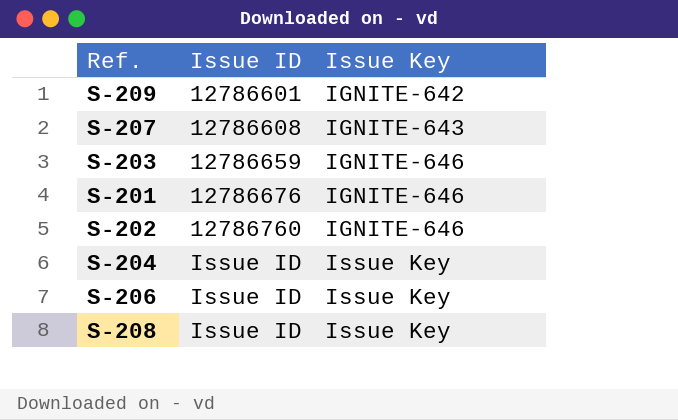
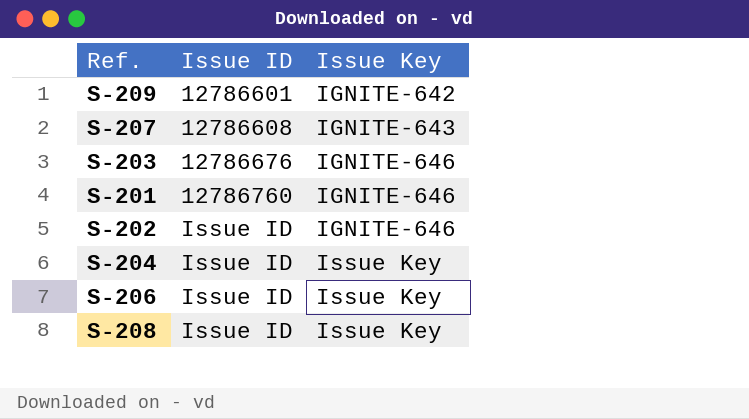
S-203 | Issue ID: 12786659 -> 12786676
S-201 | Issue ID: 12786676 -> 12786760
S-202 | Issue ID: 12786760 -> Issue ID

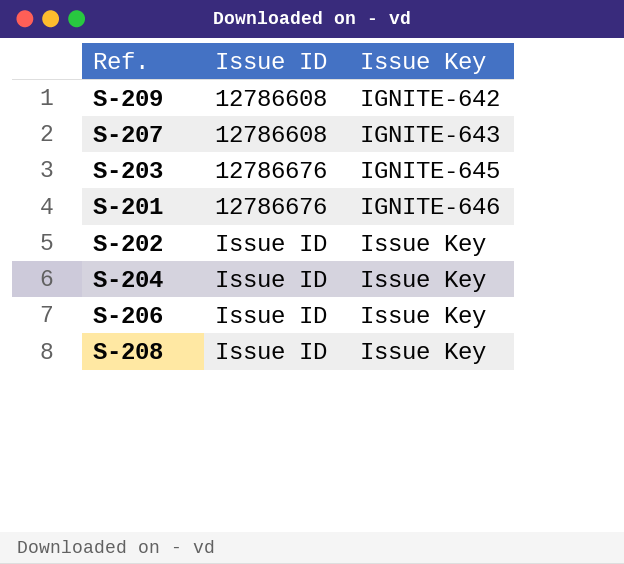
S-209 | Issue ID: 12786601 -> 12786608
S-203 | Issue Key: IGNITE-646 -> IGNITE-645
S-201 | Issue ID: 12786760 -> 12786676
S-202 | Issue Key: IGNITE-646 -> Issue Key

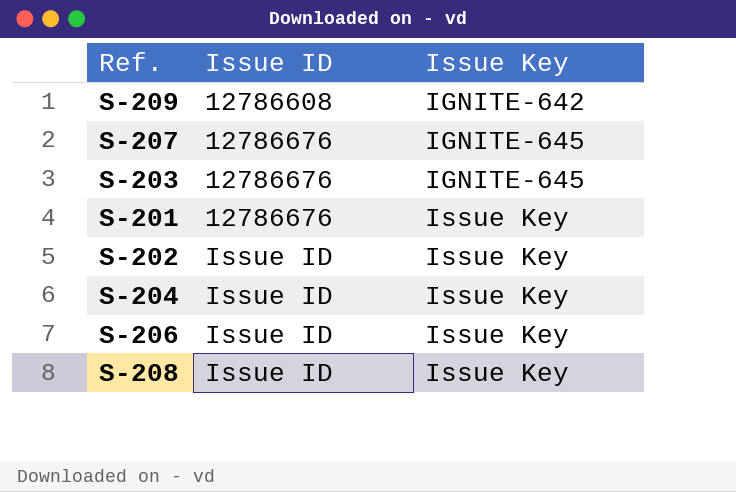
S-207 | Issue ID: 12786608 -> 12786676
S-207 | Issue Key: IGNITE-643 -> IGNITE-645
S-201 | Issue Key: IGNITE-646 -> Issue Key

